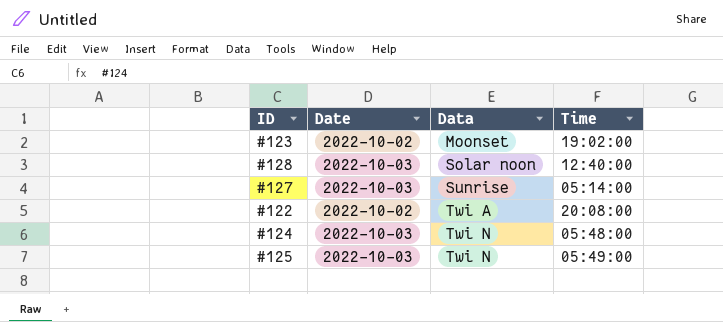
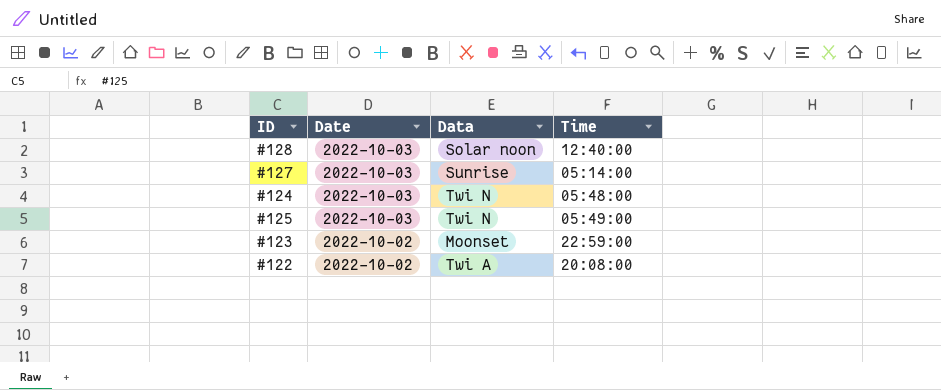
row order: Data ascending -> Date descending
#123 | Time: 19:02:00 -> 22:59:00

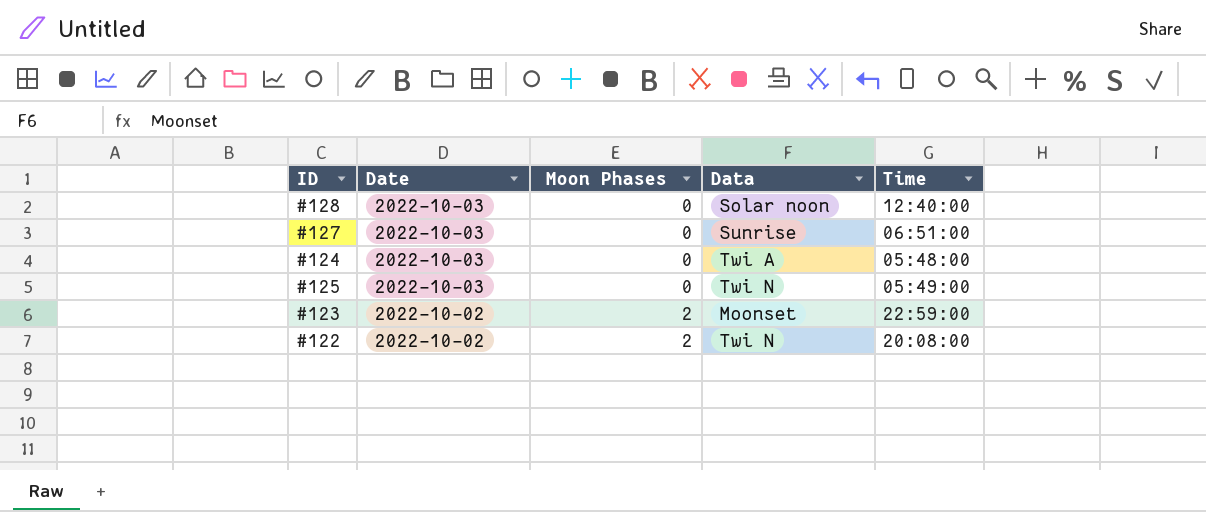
column Moon Phases | position: none -> 3
#127 | Time: 05:14:00 -> 06:51:00
#124 | Data: Twi N -> Twi A
#122 | Data: Twi A -> Twi N

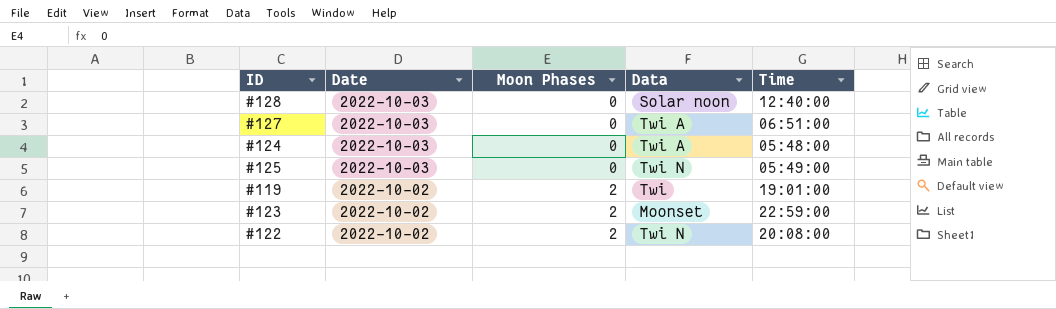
#127 | Data: Sunrise -> Twi A
row #119: none -> 2022-10-02 | 2 | Twi | 19:01:00

